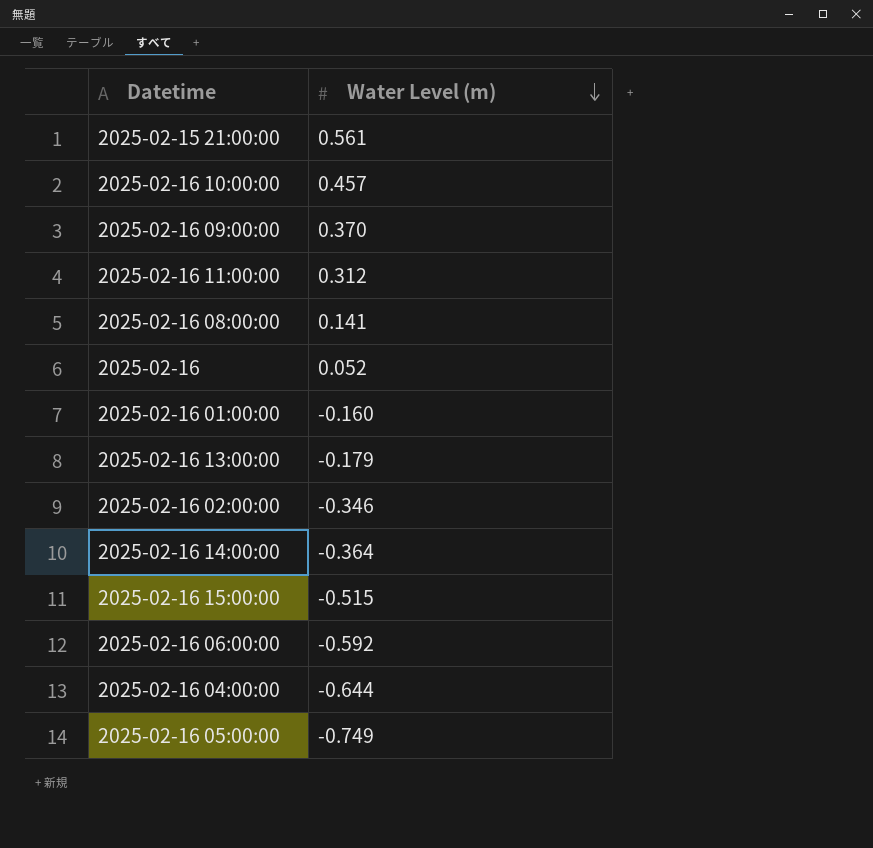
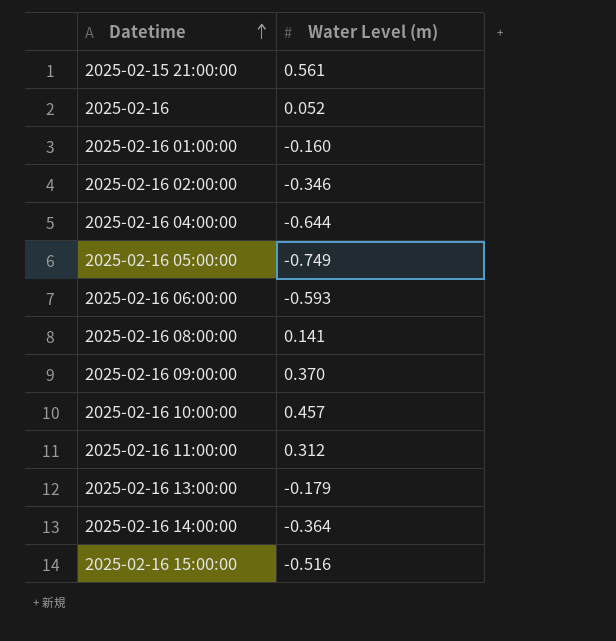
row order: Water Level (m) descending -> Datetime ascending
2025-02-16 06:00:00 | Water Level (m): -0.592 -> -0.593
2025-02-16 15:00:00 | Water Level (m): -0.515 -> -0.516

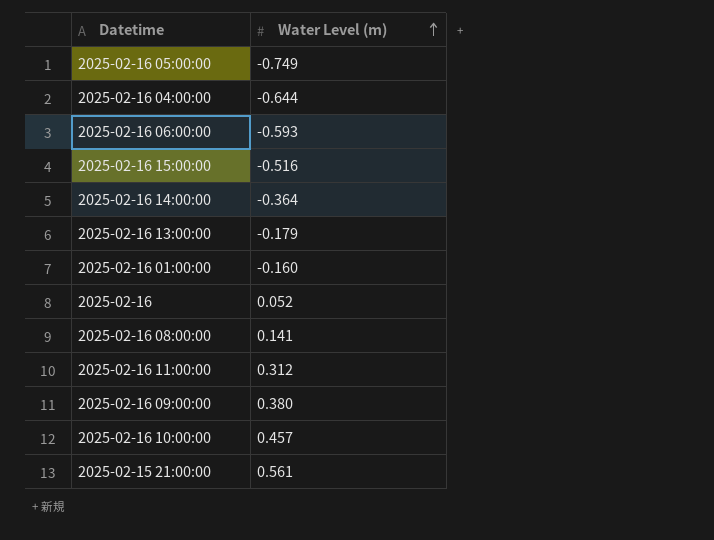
row order: Datetime ascending -> Water Level (m) ascending
row 2025-02-16 02:00:00: -0.346 -> none
2025-02-16 09:00:00 | Water Level (m): 0.370 -> 0.380

